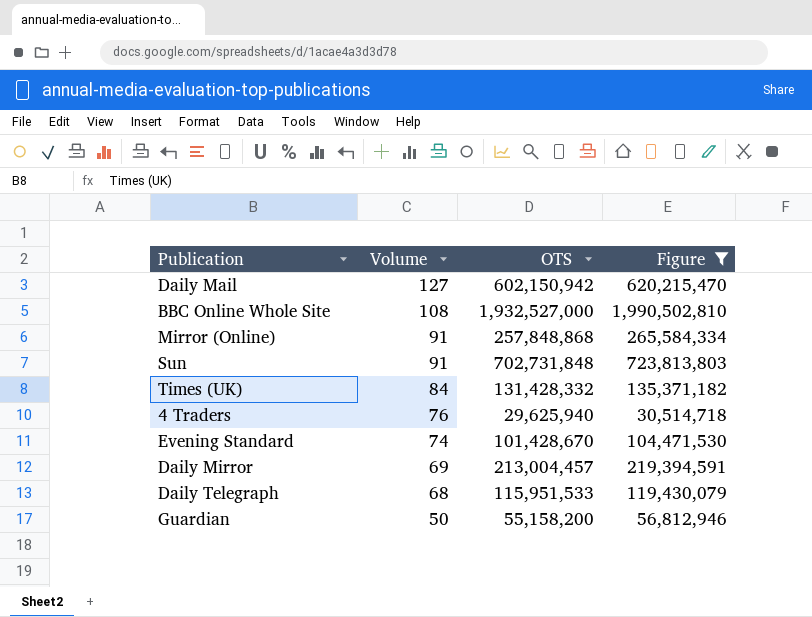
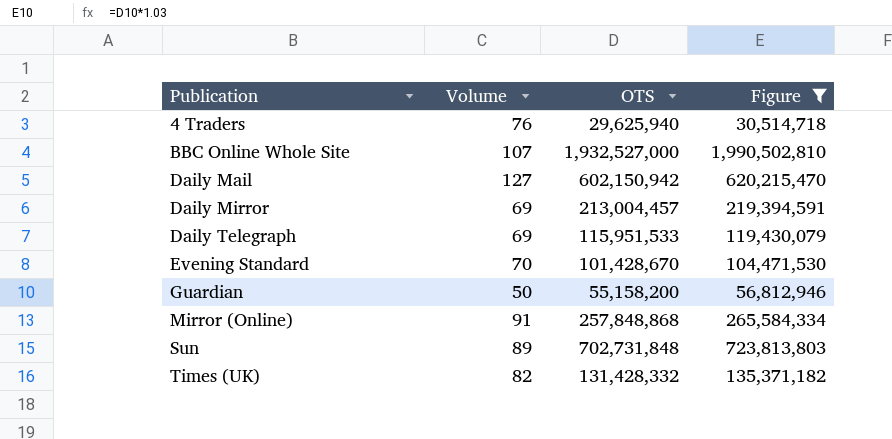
row order: Volume descending -> Publication ascending
BBC Online Whole Site | Volume: 108 -> 107
Daily Telegraph | Volume: 68 -> 69
Evening Standard | Volume: 74 -> 70
Sun | Volume: 91 -> 89
Times (UK) | Volume: 84 -> 82

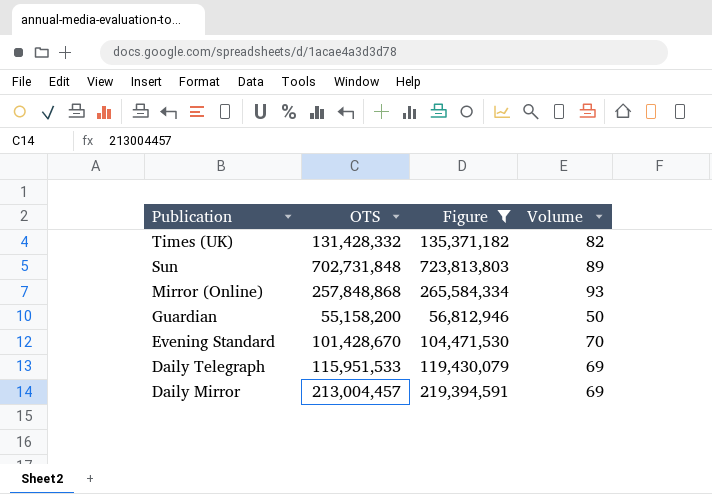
row order: Publication ascending -> Publication descending
column Volume | position: 2 -> 4
row 4 Traders: 76 | 29,625,940 | 30,514,718 -> none
row BBC Online Whole Site: 107 | 1,932,527,000 | 1,990,502,810 -> none
row Daily Mail: 127 | 602,150,942 | 620,215,470 -> none
Mirror (Online) | Volume: 91 -> 93

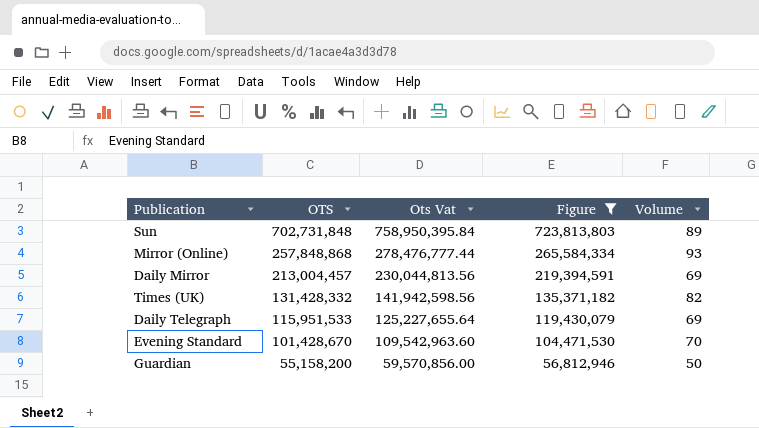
row order: Publication descending -> OTS descending
column Ots Vat | formula: none -> [OTS] * 1.08

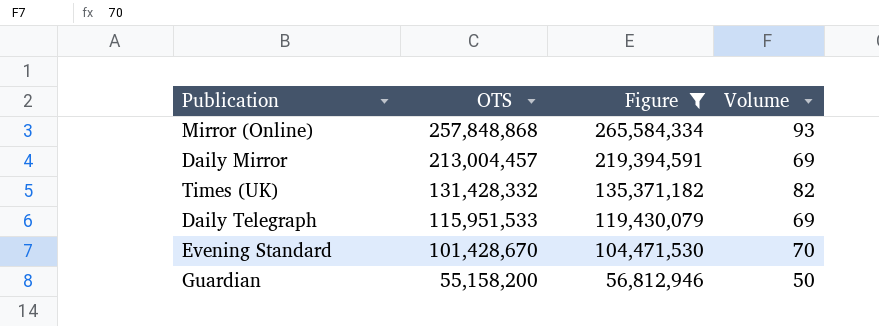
column Ots Vat | formula: [OTS] * 1.08 -> none
row Sun: 702,731,848 | 758,950,395.84 | 723,813,803 | 89 -> none

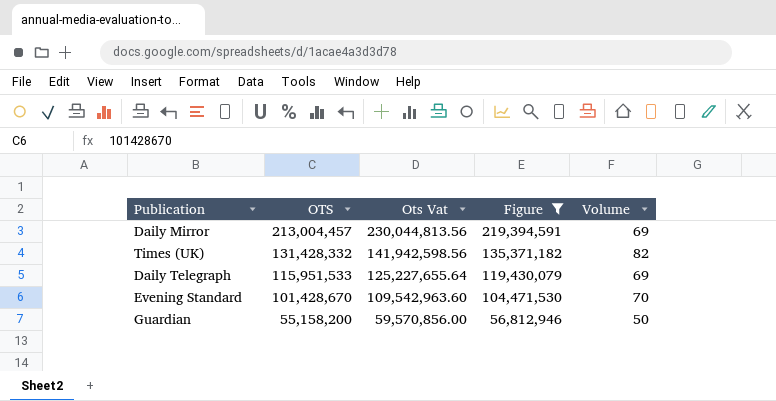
column Ots Vat | formula: none -> [OTS] * 1.08
row Mirror (Online): 257,848,868 | 265,584,334 | 93 -> none

